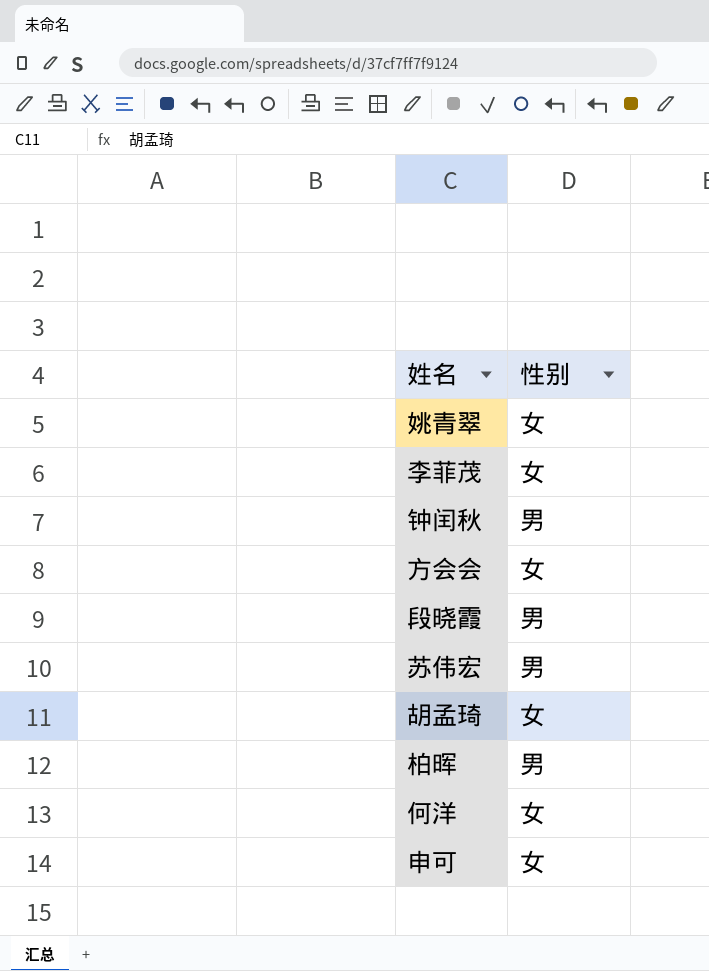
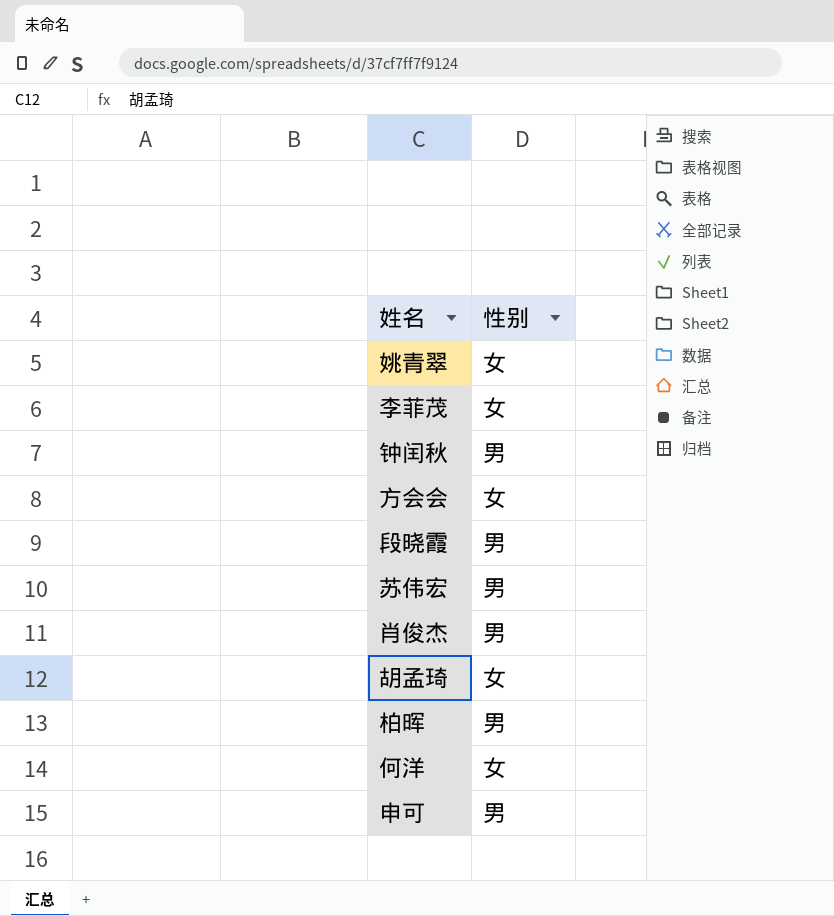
row 肖俊杰: none -> 男
申可 | 性别: 女 -> 男

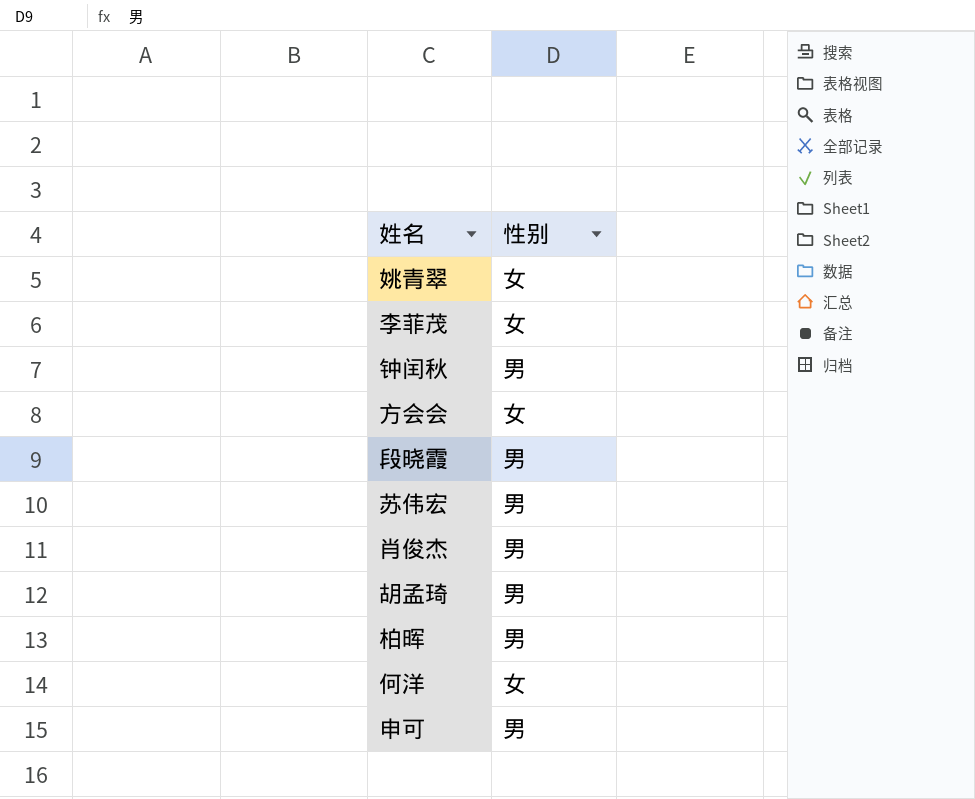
胡孟琦 | 性别: 女 -> 男

